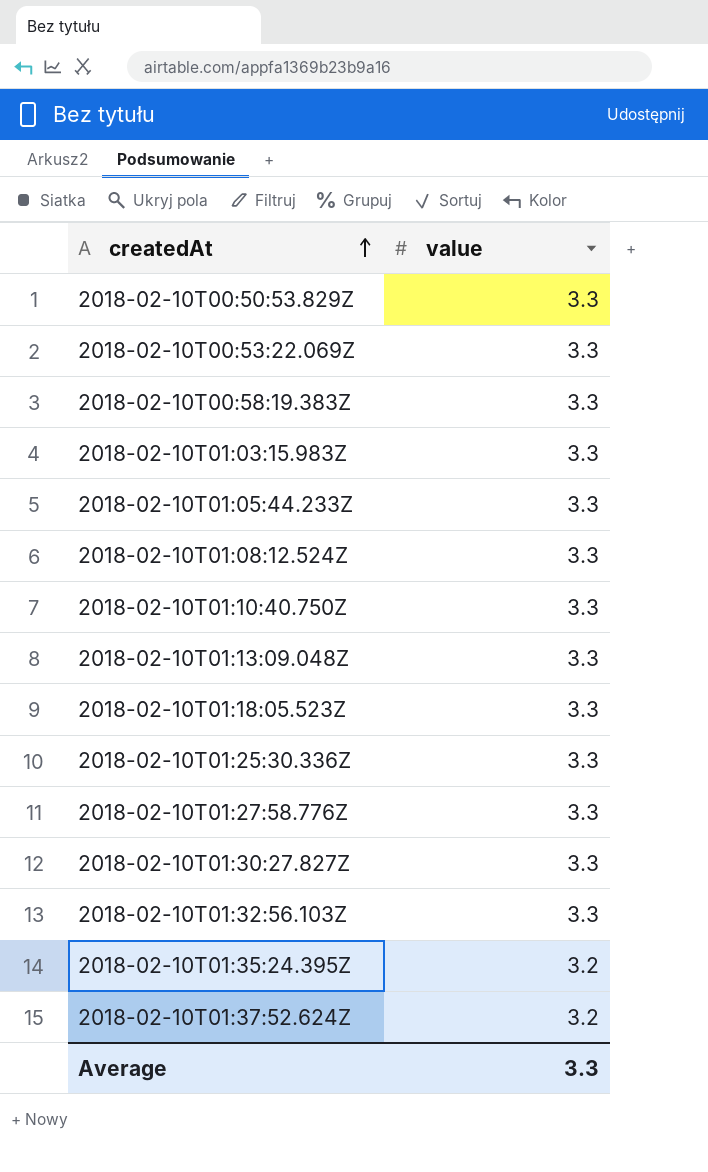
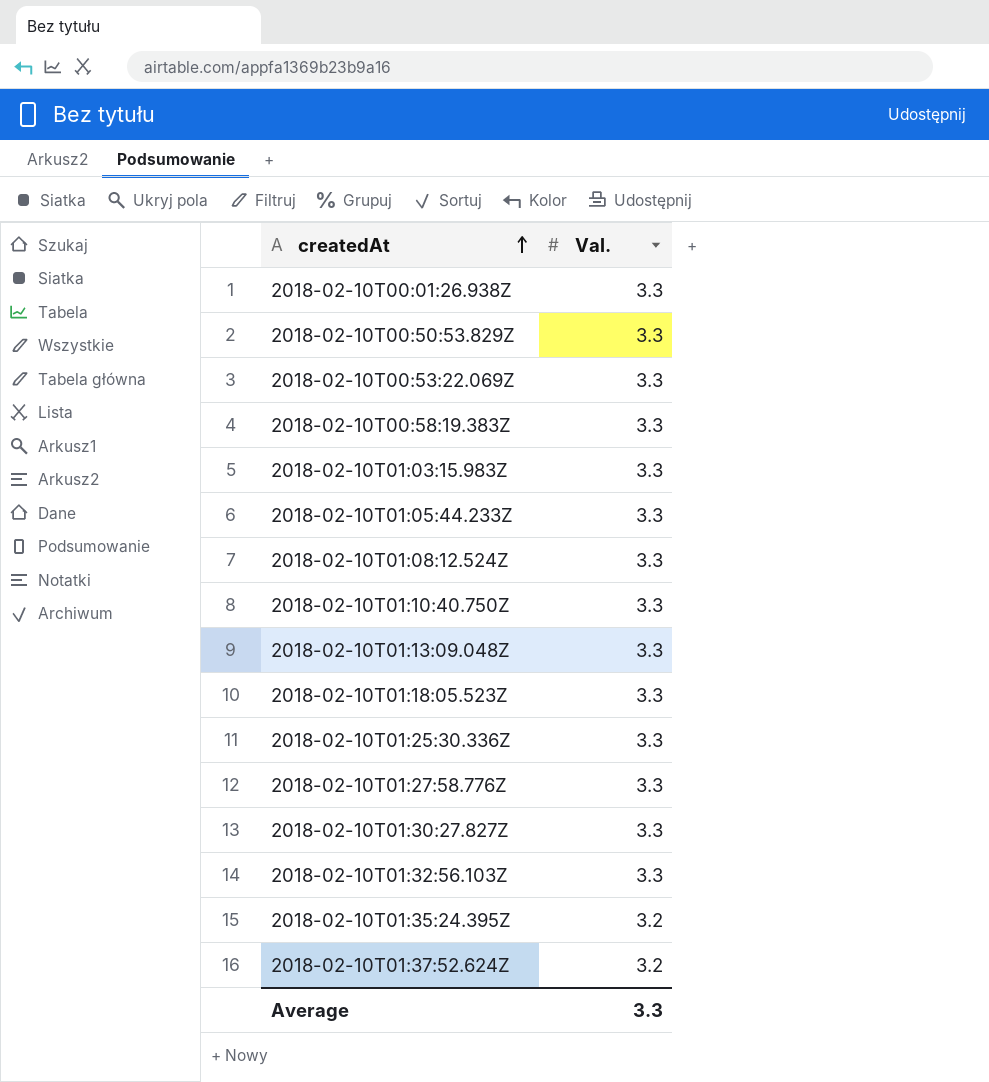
column name: value -> Val.
row 2018-02-10T00:01:26.938Z: none -> 3.3

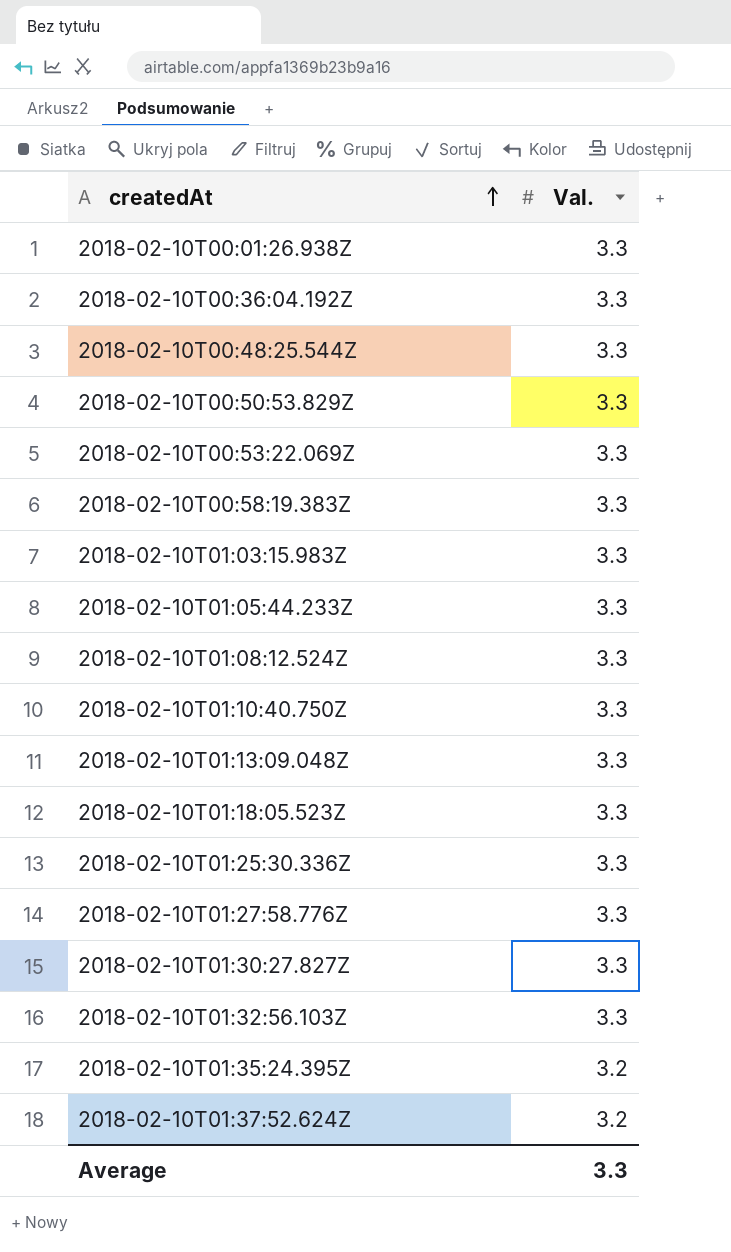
row 2018-02-10T00:36:04.192Z: none -> 3.3
row 2018-02-10T00:48:25.544Z: none -> 3.3

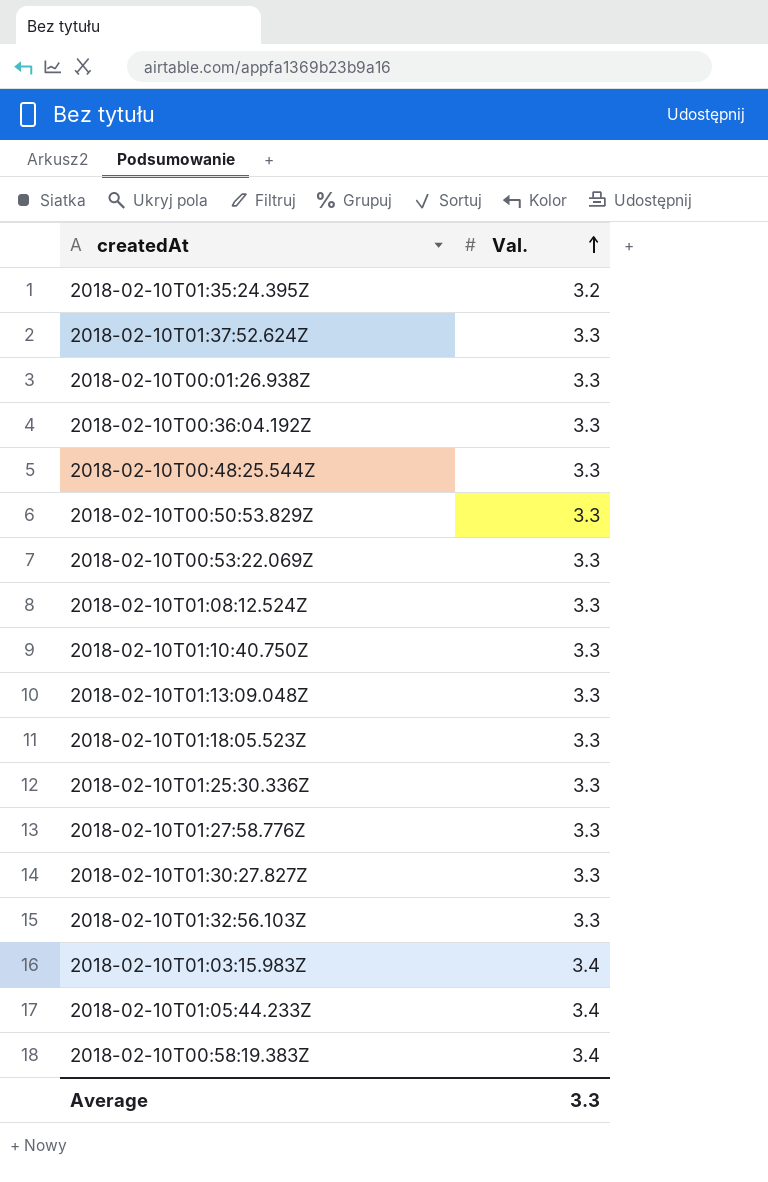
row order: createdAt ascending -> Val. ascending
2018-02-10T01:37:52.624Z | Val.: 3.2 -> 3.3
2018-02-10T01:03:15.983Z | Val.: 3.3 -> 3.4
2018-02-10T01:05:44.233Z | Val.: 3.3 -> 3.4
2018-02-10T00:58:19.383Z | Val.: 3.3 -> 3.4

